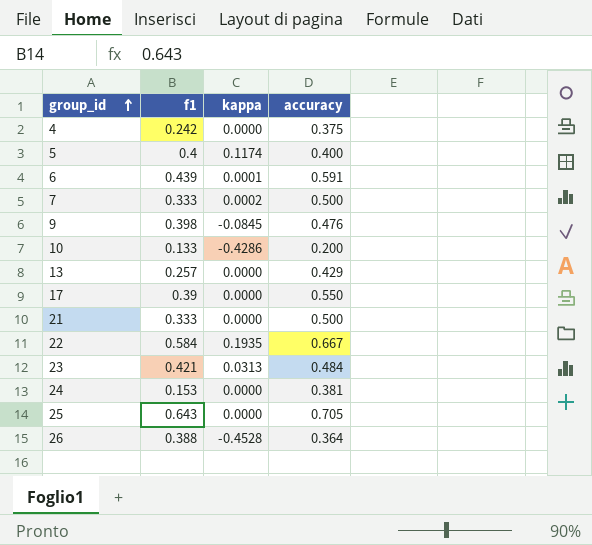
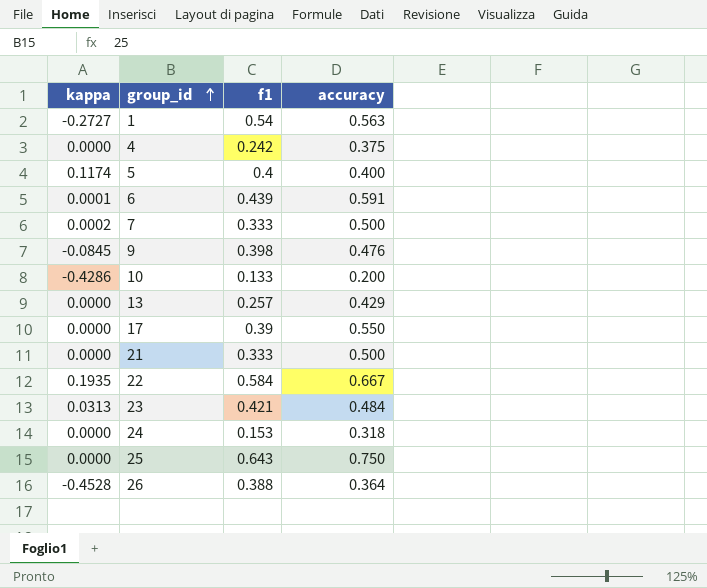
column kappa | position: 3 -> 1
row 1: none -> -0.2727 | 0.54 | 0.563
24 | accuracy: 0.381 -> 0.318
25 | accuracy: 0.705 -> 0.750

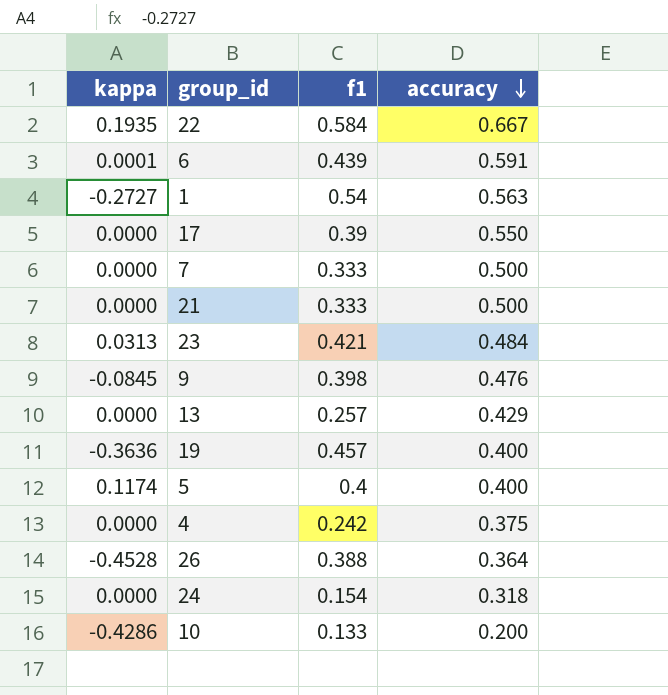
row order: group_id ascending -> accuracy descending
row 25: 0.0000 | 0.643 | 0.750 -> none
7 | kappa: 0.0002 -> 0.0000
row 19: none -> -0.3636 | 0.457 | 0.400
24 | f1: 0.153 -> 0.154

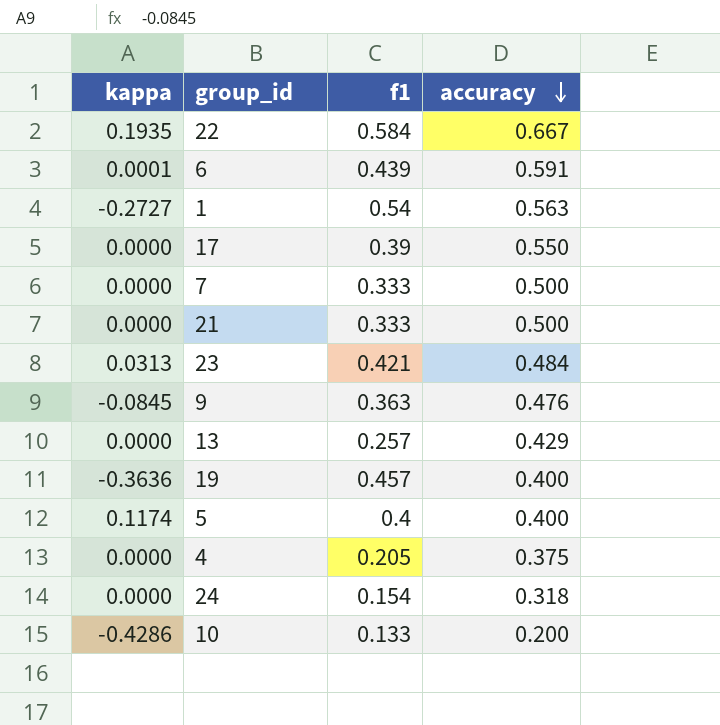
row 26: -0.4528 | 0.388 | 0.364 -> none
9 | f1: 0.398 -> 0.363
4 | f1: 0.242 -> 0.205

